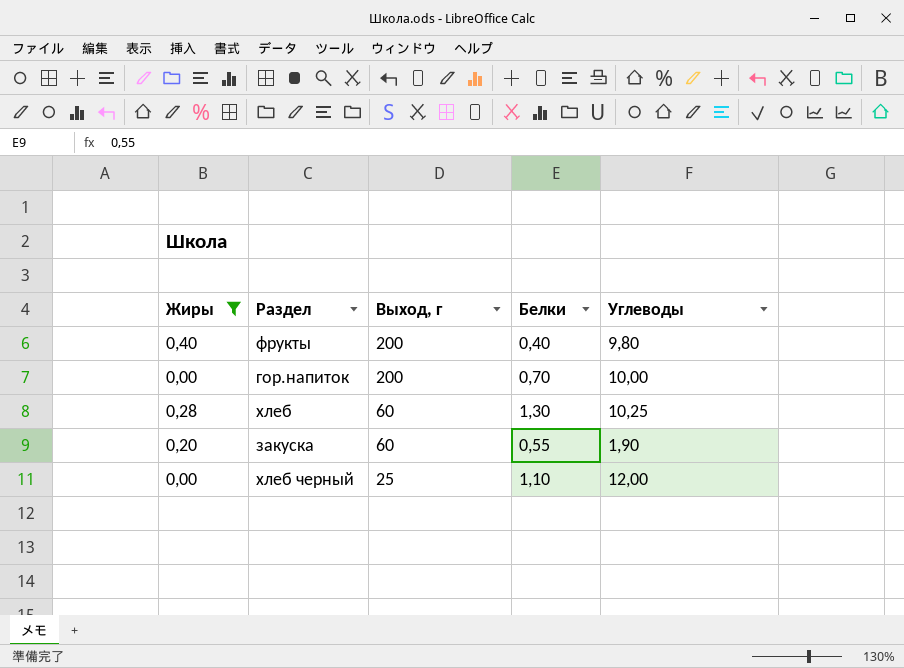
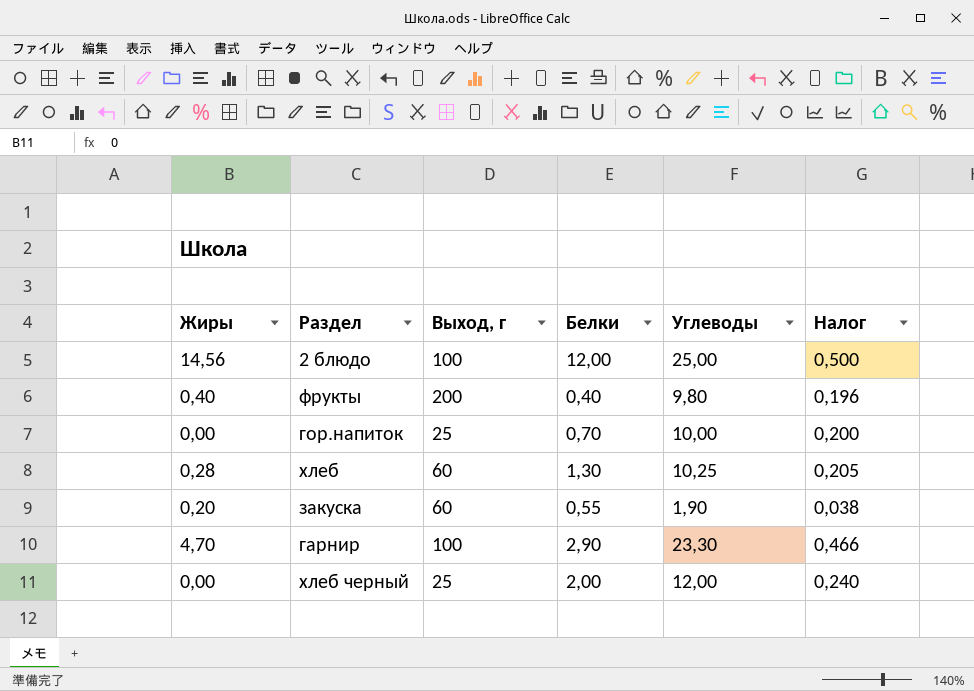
filter: Жиры <= 0,40 -> none
column Налог | formula: none -> [Углеводы] * 0,02
гор.напиток | Выход, г: 200 -> 25
хлеб черный | Белки: 1,10 -> 2,00

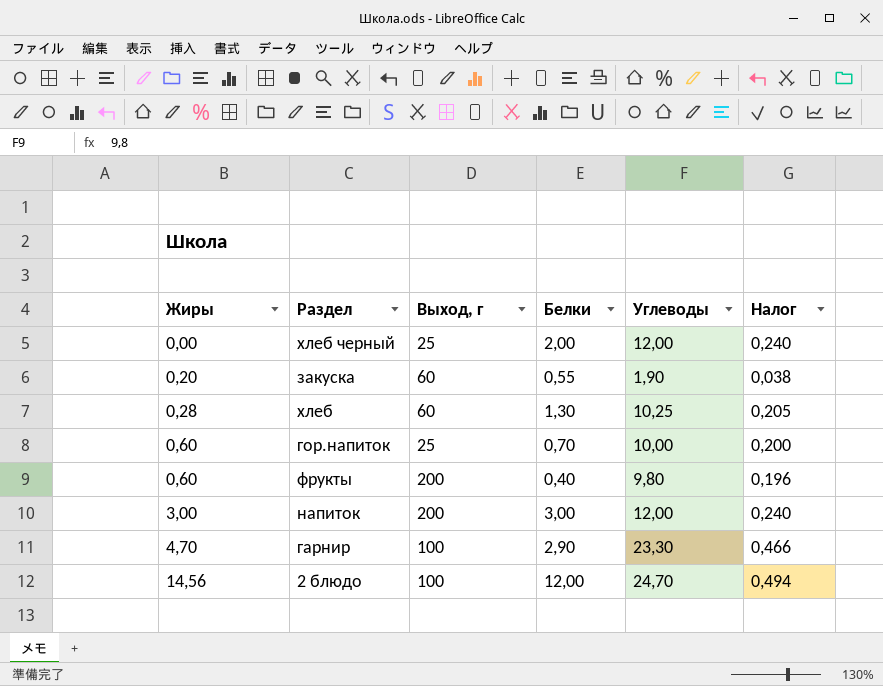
row order: none -> Жиры ascending
гор.напиток | Жиры: 0,00 -> 0,60
фрукты | Жиры: 0,40 -> 0,60
row напиток: none -> 3,00 | 200 | 3,00 | 12,00 | 0,240
2 блюдо | Углеводы: 25,00 -> 24,70
2 блюдо | Налог: 0,500 -> 0,494

